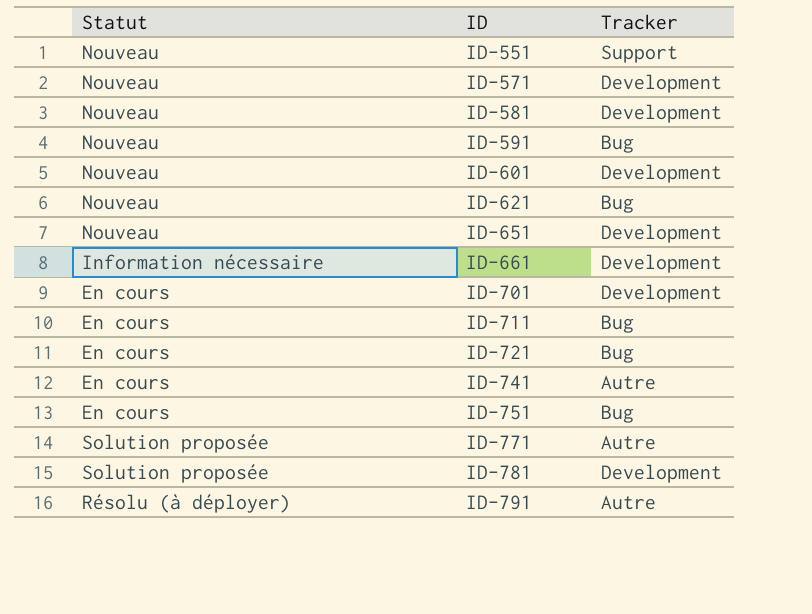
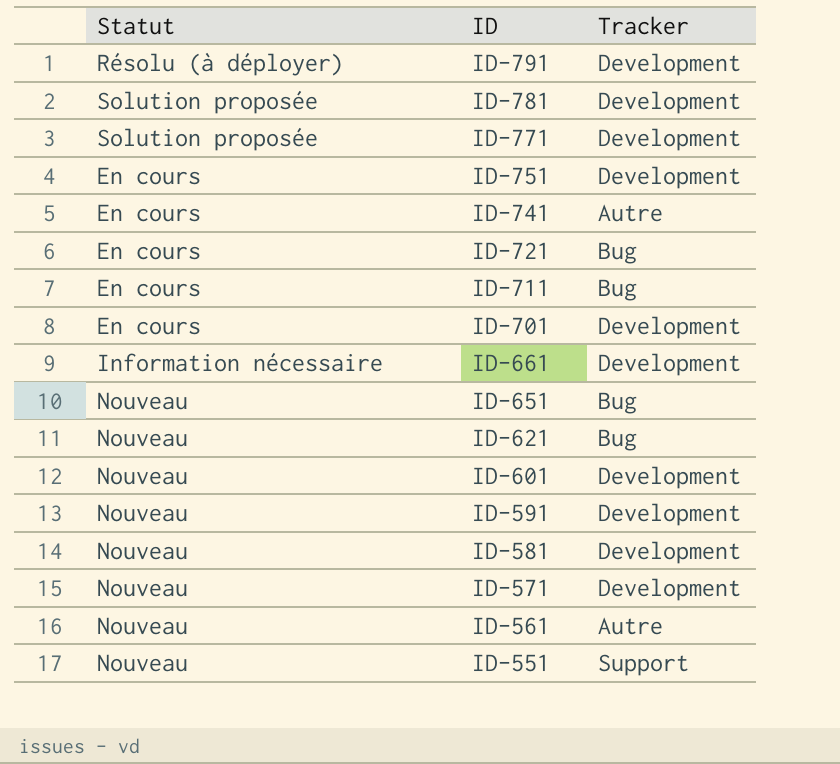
row order: ID ascending -> ID descending
ID-791 | Tracker: Autre -> Development
ID-771 | Tracker: Autre -> Development
ID-751 | Tracker: Bug -> Development
ID-651 | Tracker: Development -> Bug
ID-591 | Tracker: Bug -> Development
row ID-561: none -> Nouveau | Autre

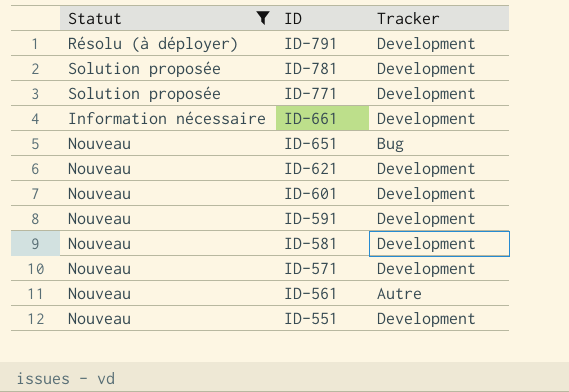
filter: none -> Statut != En cours
ID-621 | Tracker: Bug -> Development
ID-551 | Tracker: Support -> Development

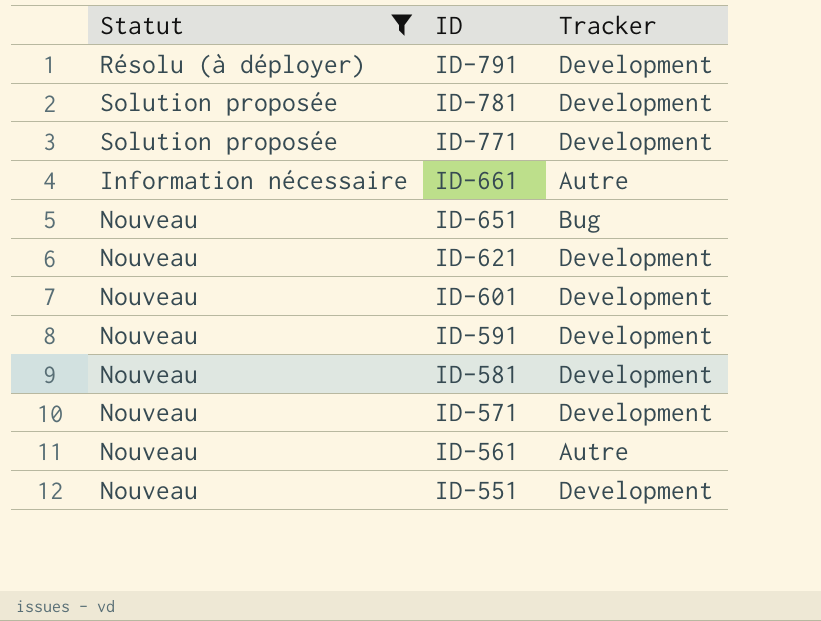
ID-661 | Tracker: Development -> Autre

